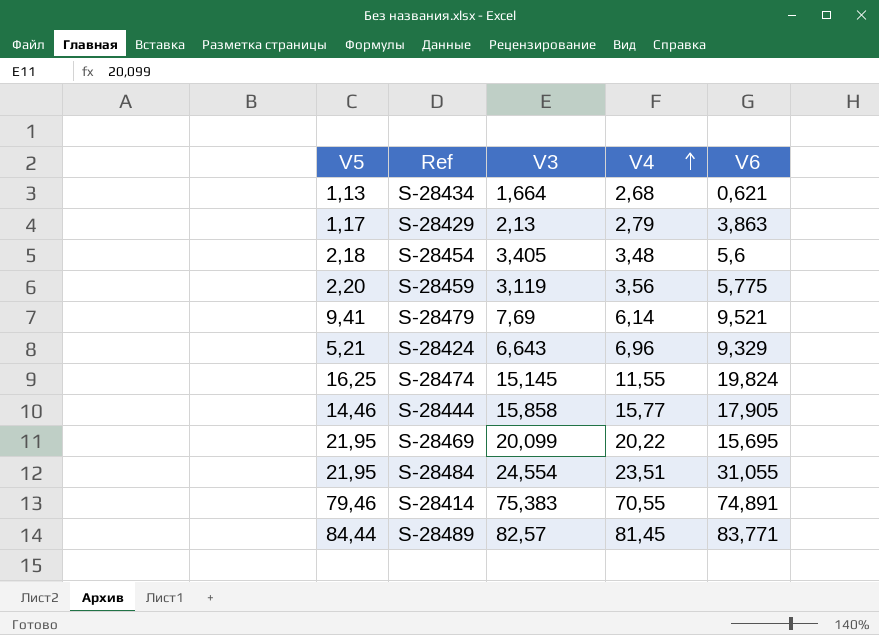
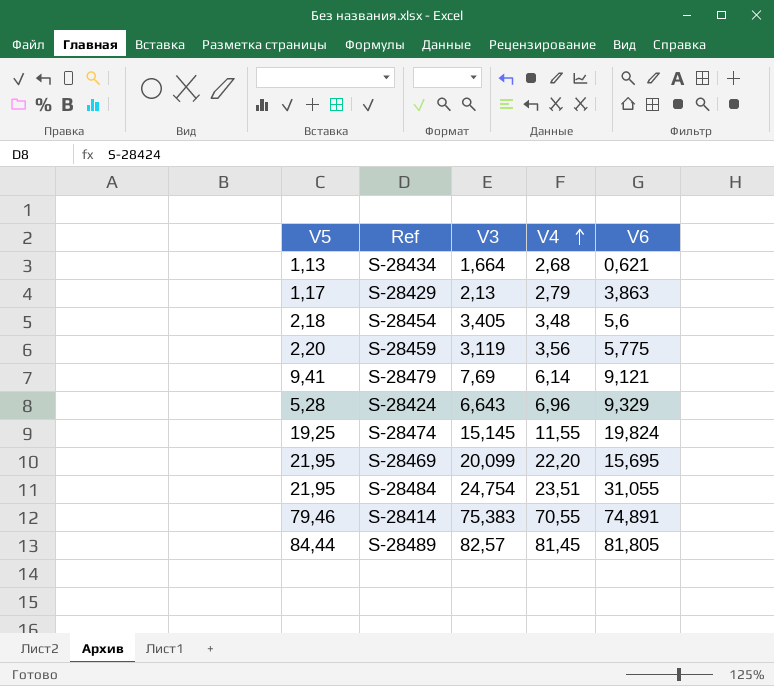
row S-28444: 14,46 | 15,858 | 15,77 | 17,905 -> none
S-28479 | V6: 9,521 -> 9,121
S-28424 | V5: 5,21 -> 5,28
S-28474 | V5: 16,25 -> 19,25
S-28469 | V4: 20,22 -> 22,20
S-28484 | V3: 24,554 -> 24,754
S-28489 | V6: 83,771 -> 81,805

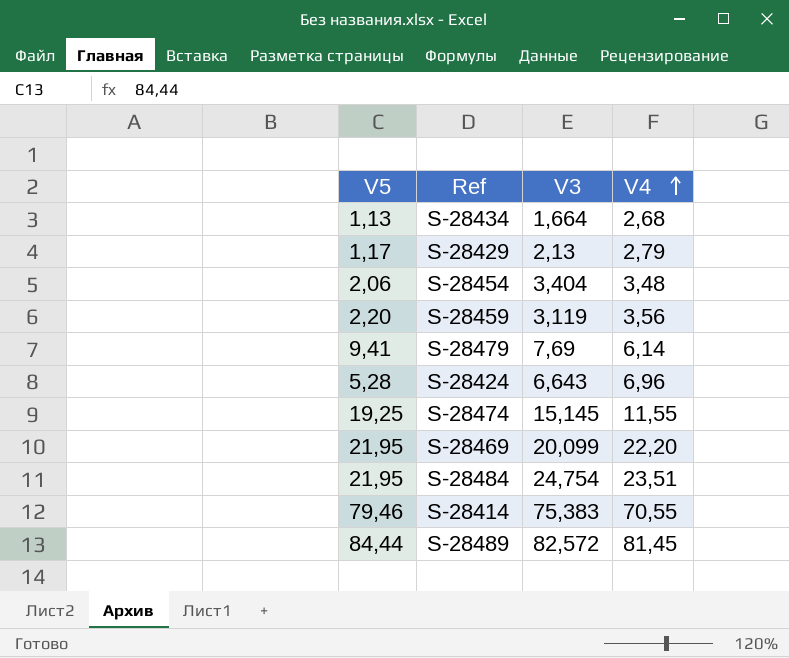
column V6 | position: 5 -> none
S-28454 | V5: 2,18 -> 2,06
S-28454 | V3: 3,405 -> 3,404
S-28489 | V3: 82,57 -> 82,572

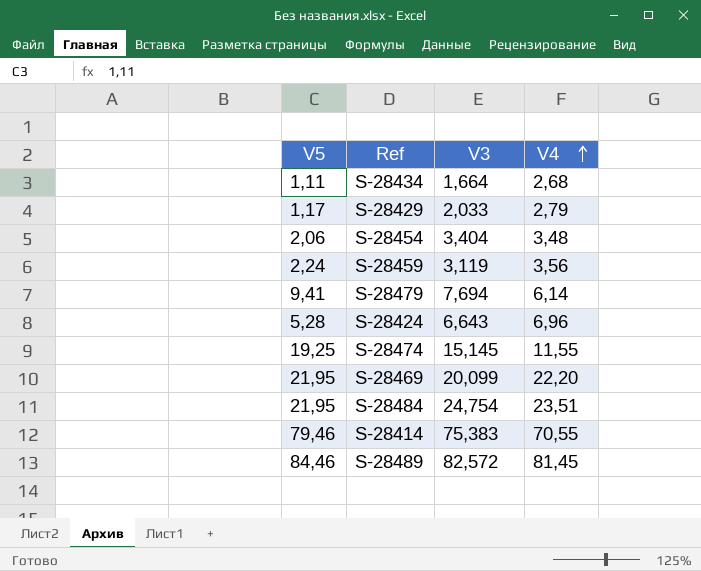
S-28434 | V5: 1,13 -> 1,11
S-28429 | V3: 2,13 -> 2,033
S-28459 | V5: 2,20 -> 2,24
S-28479 | V3: 7,69 -> 7,694
S-28489 | V5: 84,44 -> 84,46

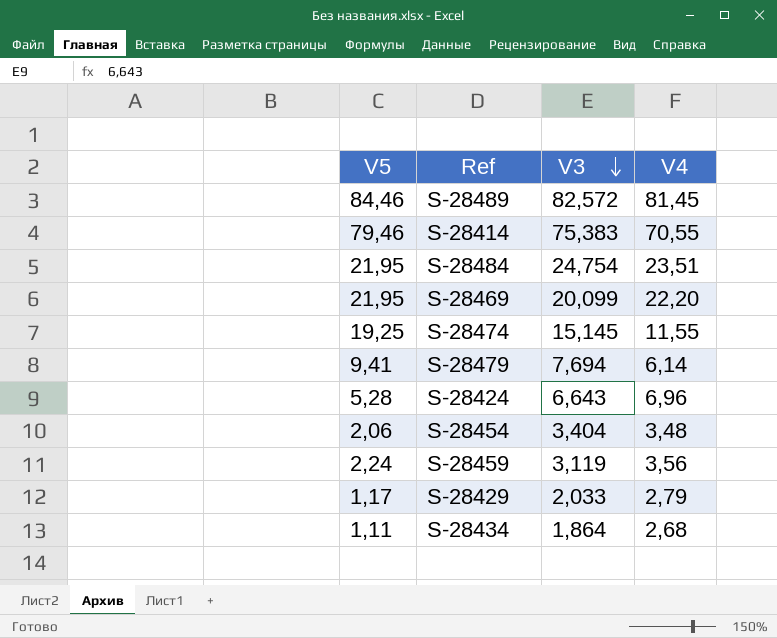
row order: V4 ascending -> V3 descending
S-28434 | V3: 1,664 -> 1,864

